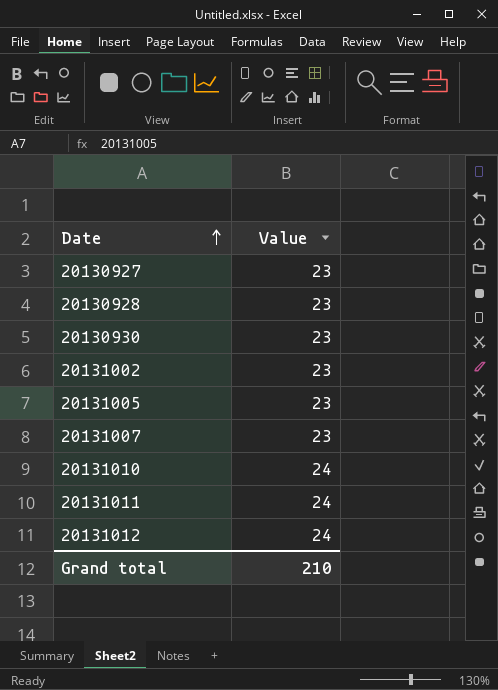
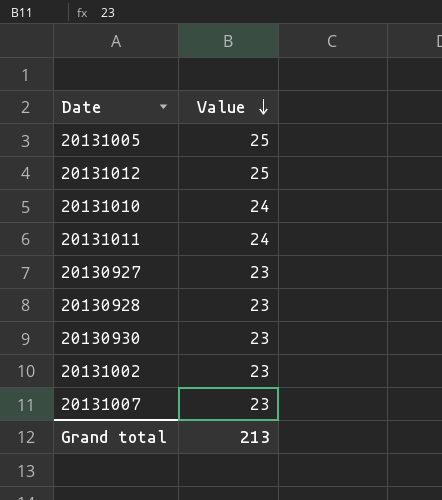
row order: Date ascending -> Value descending
20131005 | Value: 23 -> 25
20131012 | Value: 24 -> 25
Grand total | Value: 210 -> 213

